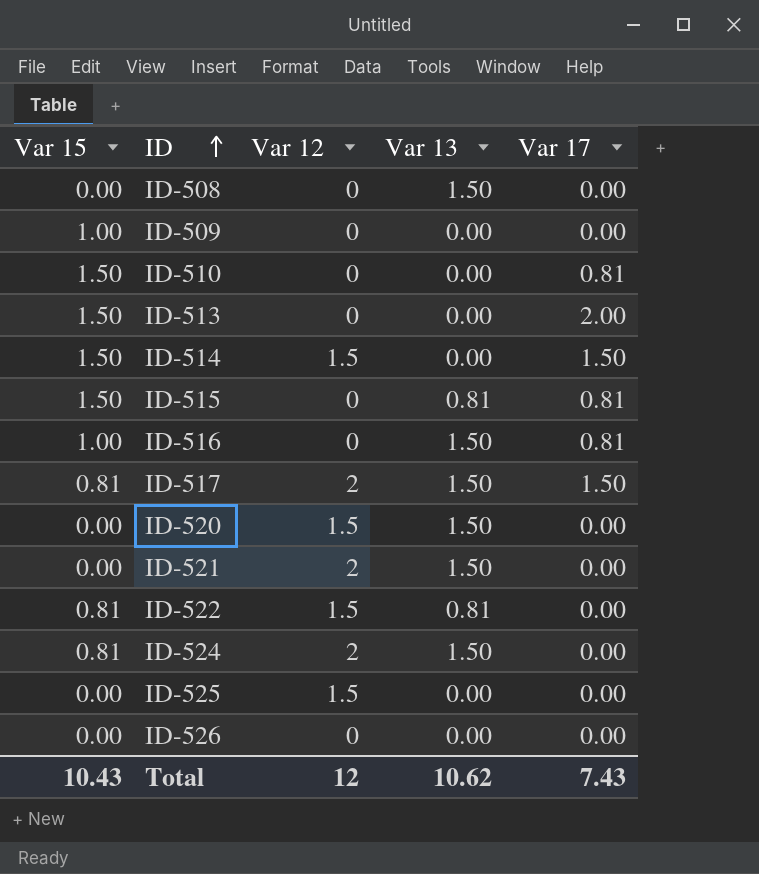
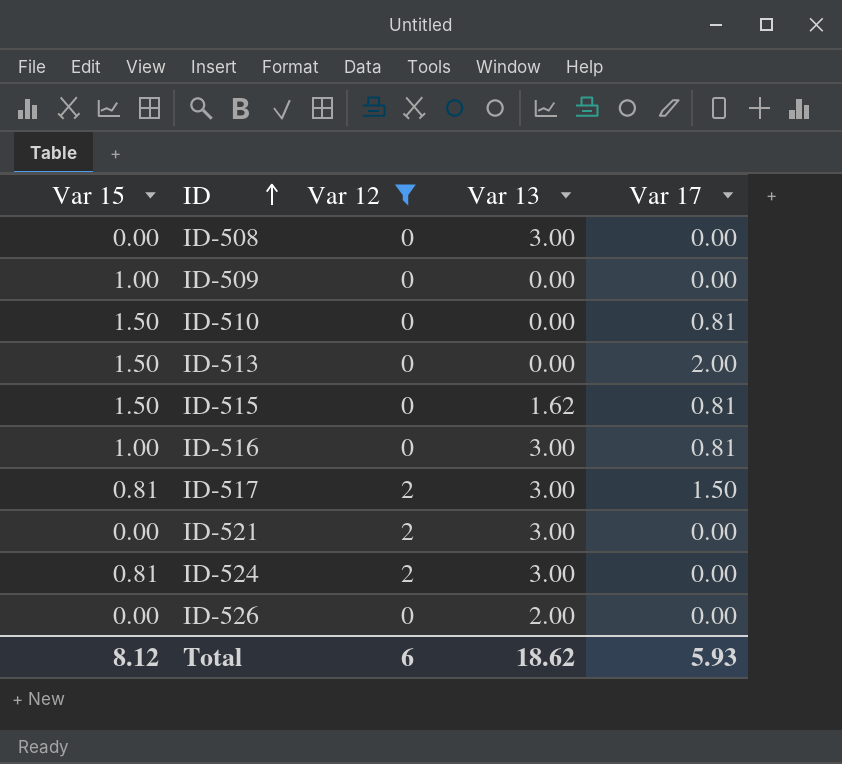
filter: none -> Var 12 != 1.5
ID-508 | Var 13: 1.50 -> 3.00
ID-515 | Var 13: 0.81 -> 1.62
ID-516 | Var 13: 1.50 -> 3.00
ID-517 | Var 13: 1.50 -> 3.00
ID-521 | Var 13: 1.50 -> 3.00
ID-524 | Var 13: 1.50 -> 3.00
ID-526 | Var 13: 0.00 -> 2.00
Total | Var 15: 10.43 -> 8.12
Total | Var 12: 12 -> 6
Total | Var 13: 10.62 -> 18.62
Total | Var 17: 7.43 -> 5.93

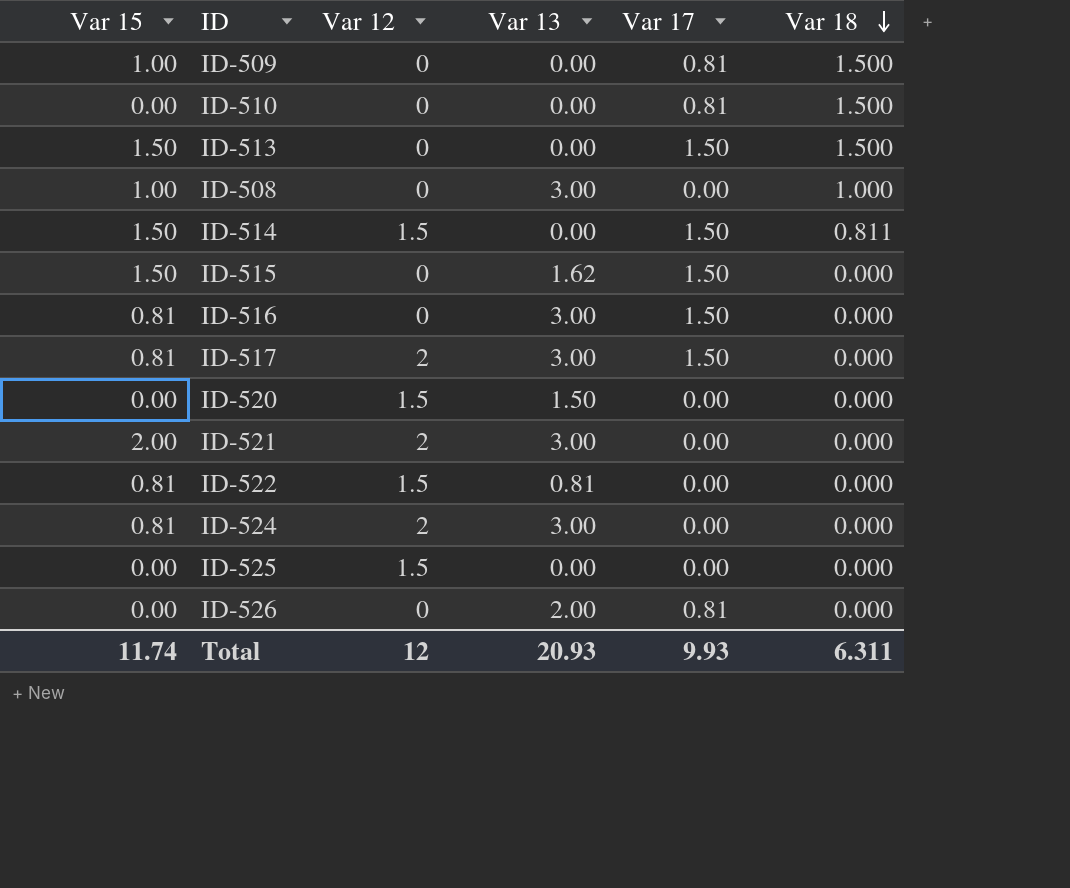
filter: Var 12 != 1.5 -> none
row order: ID ascending -> Var 18 descending
column Var 18 | position: none -> 6
ID-509 | Var 17: 0.00 -> 0.81
ID-510 | Var 15: 1.50 -> 0.00
ID-513 | Var 17: 2.00 -> 1.50
ID-508 | Var 15: 0.00 -> 1.00
ID-515 | Var 17: 0.81 -> 1.50
ID-516 | Var 15: 1.00 -> 0.81
ID-516 | Var 17: 0.81 -> 1.50
ID-521 | Var 15: 0.00 -> 2.00
ID-526 | Var 17: 0.00 -> 0.81
Total | Var 15: 8.12 -> 11.74
Total | Var 12: 6 -> 12
Total | Var 13: 18.62 -> 20.93
Total | Var 17: 5.93 -> 9.93

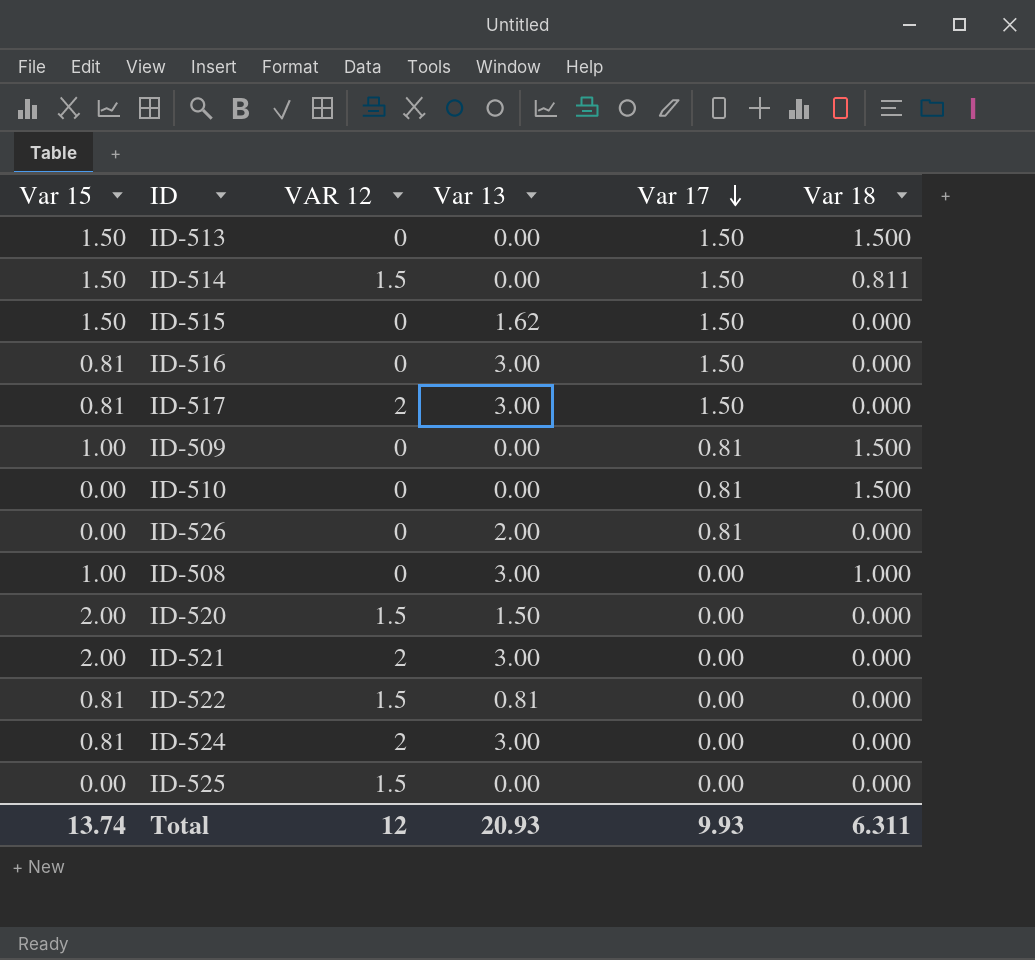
row order: Var 18 descending -> Var 17 descending
column name: Var 12 -> VAR 12
ID-520 | Var 15: 0.00 -> 2.00
Total | Var 15: 11.74 -> 13.74

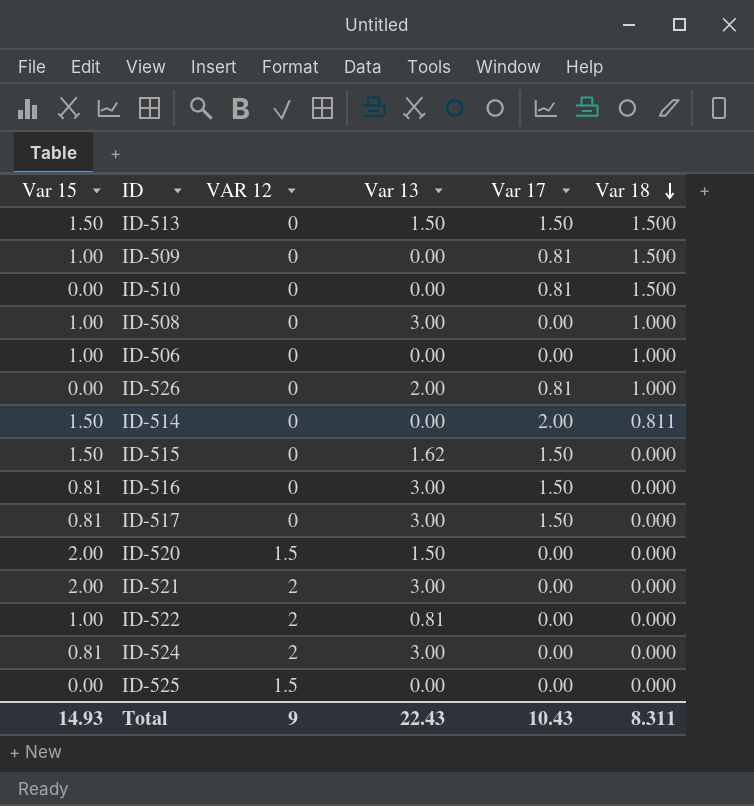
row order: Var 17 descending -> Var 18 descending
ID-513 | Var 13: 0.00 -> 1.50
row ID-506: none -> 1.00 | 0 | 0.00 | 0.00 | 1.000
ID-526 | Var 18: 0.000 -> 1.000
ID-514 | VAR 12: 1.5 -> 0
ID-514 | Var 17: 1.50 -> 2.00
ID-517 | VAR 12: 2 -> 0
ID-522 | Var 15: 0.81 -> 1.00
ID-522 | VAR 12: 1.5 -> 2
Total | Var 15: 13.74 -> 14.93
Total | VAR 12: 12 -> 9
Total | Var 13: 20.93 -> 22.43
Total | Var 17: 9.93 -> 10.43
Total | Var 18: 6.311 -> 8.311

